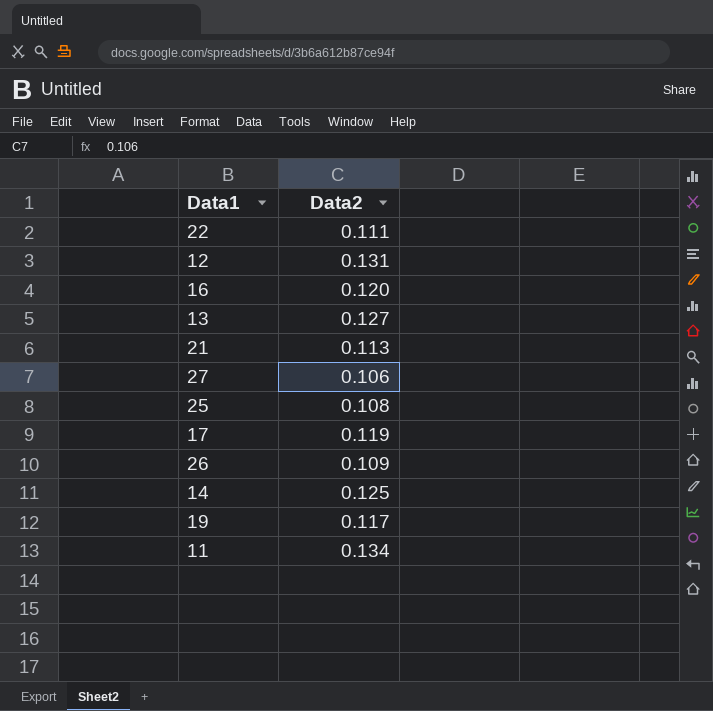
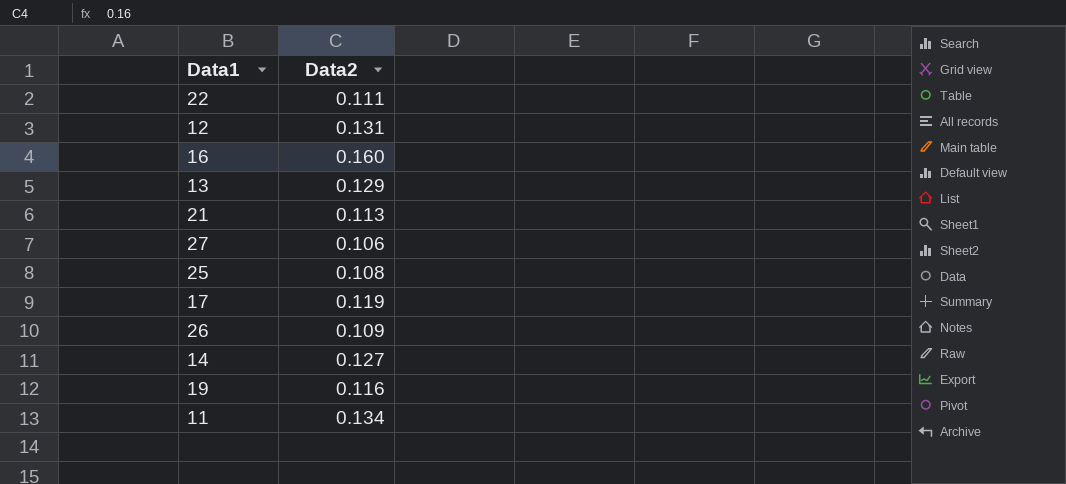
16 | Data2: 0.120 -> 0.160
13 | Data2: 0.127 -> 0.129
14 | Data2: 0.125 -> 0.127
19 | Data2: 0.117 -> 0.116

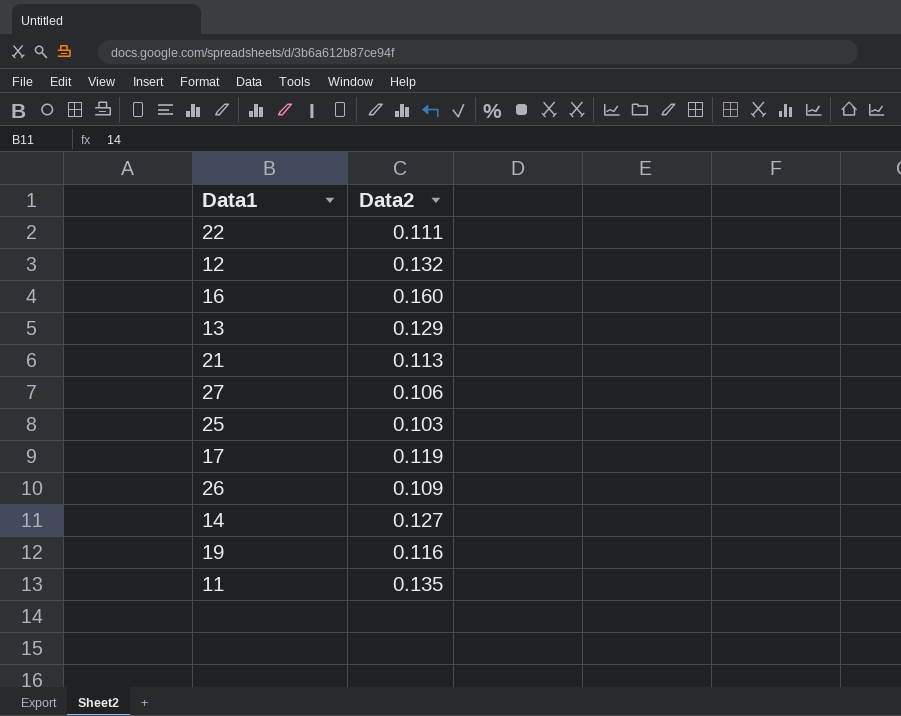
12 | Data2: 0.131 -> 0.132
25 | Data2: 0.108 -> 0.103
11 | Data2: 0.134 -> 0.135

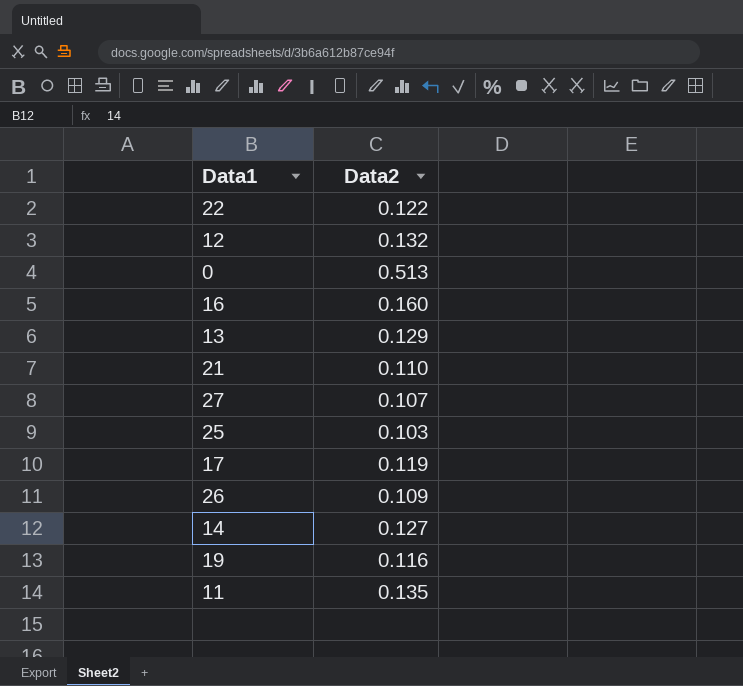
22 | Data2: 0.111 -> 0.122
row 0: none -> 0.513
21 | Data2: 0.113 -> 0.110
27 | Data2: 0.106 -> 0.107

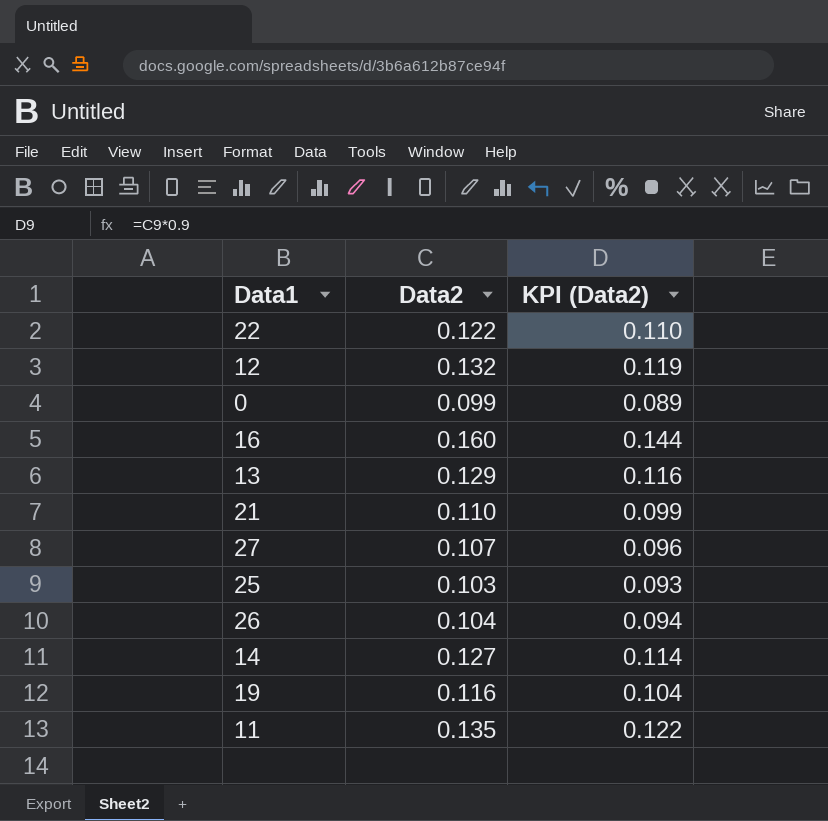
column KPI (Data2) | formula: none -> [Data2] * 0.9
row 17: 0.119 -> none
0 | Data2: 0.513 -> 0.099
26 | Data2: 0.109 -> 0.104

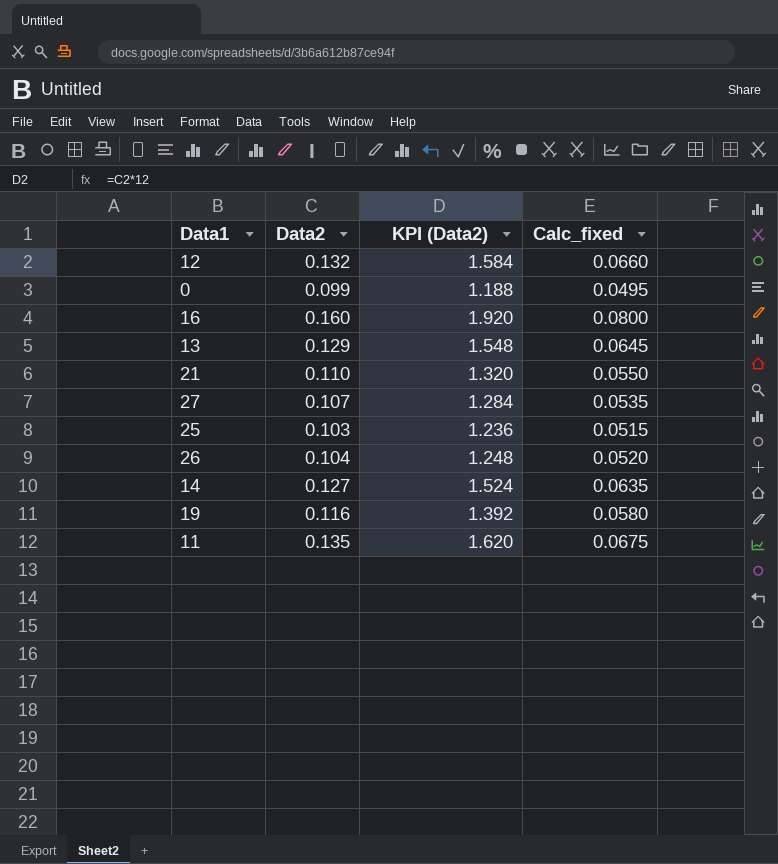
column KPI (Data2) | formula: [Data2] * 0.9 -> [Data2] * 12
column Calc_fixed | formula: none -> [Data2] * 0.5
row 22: 0.122 | 0.110 -> none

